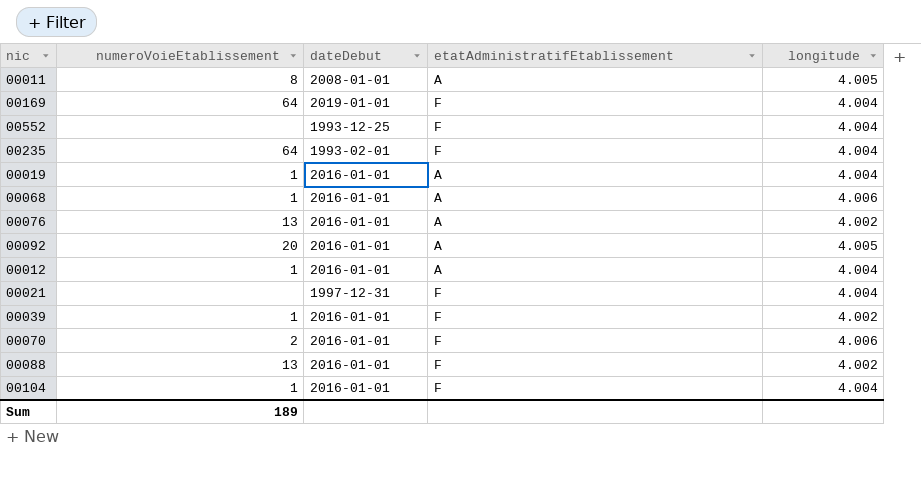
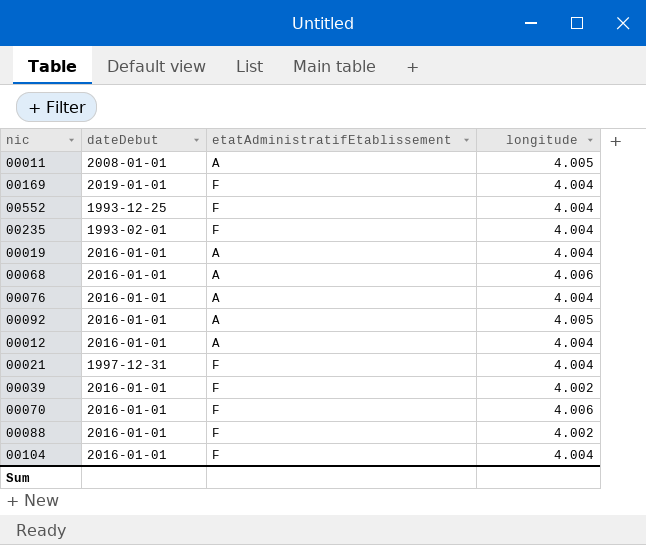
column numeroVoieEtablissement | position: 2 -> none
00076 | longitude: 4.002 -> 4.004

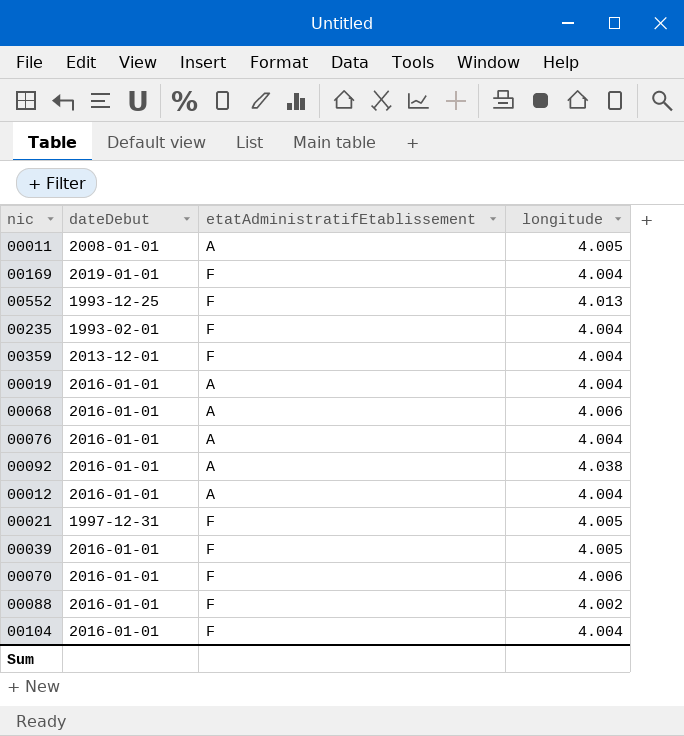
00552 | longitude: 4.004 -> 4.013
row 00359: none -> 2013-12-01 | F | 4.004
00092 | longitude: 4.005 -> 4.038
00021 | longitude: 4.004 -> 4.005
00039 | longitude: 4.002 -> 4.005

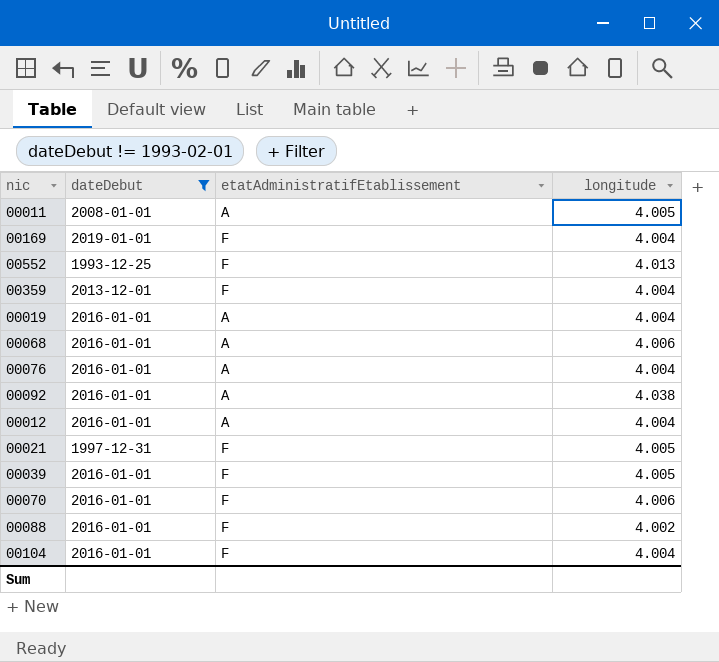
filter: none -> dateDebut != 1993-02-01

